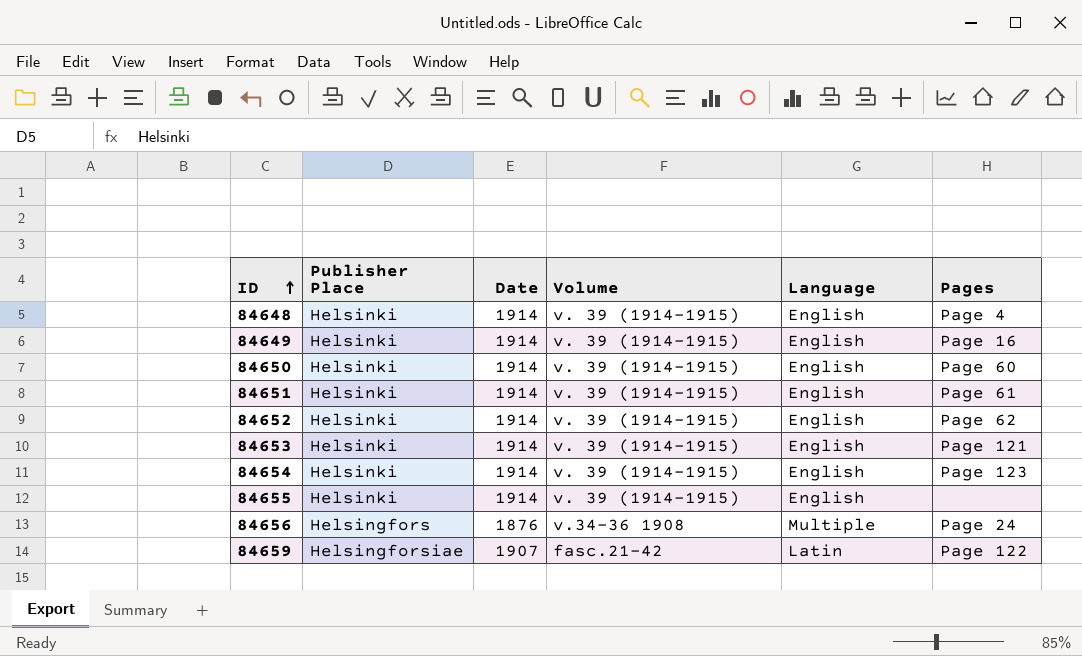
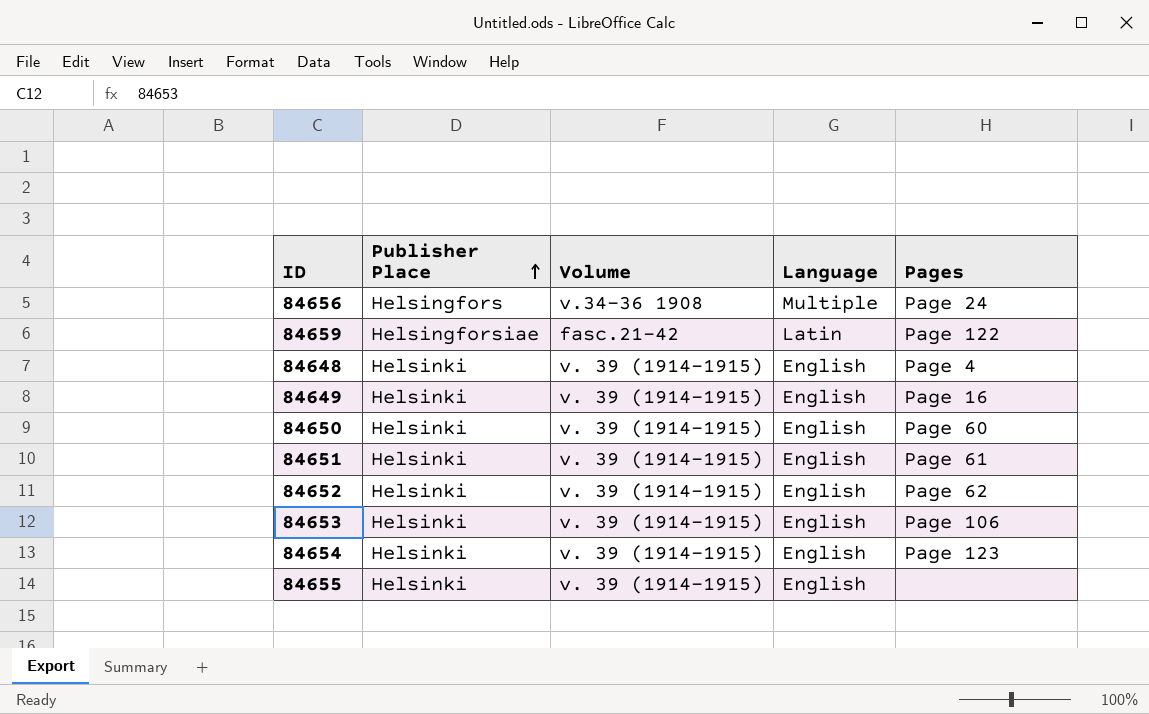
row order: ID ascending -> Publisher Place ascending
column Date | position: 3 -> none
84653 | Pages: Page 121 -> Page 106

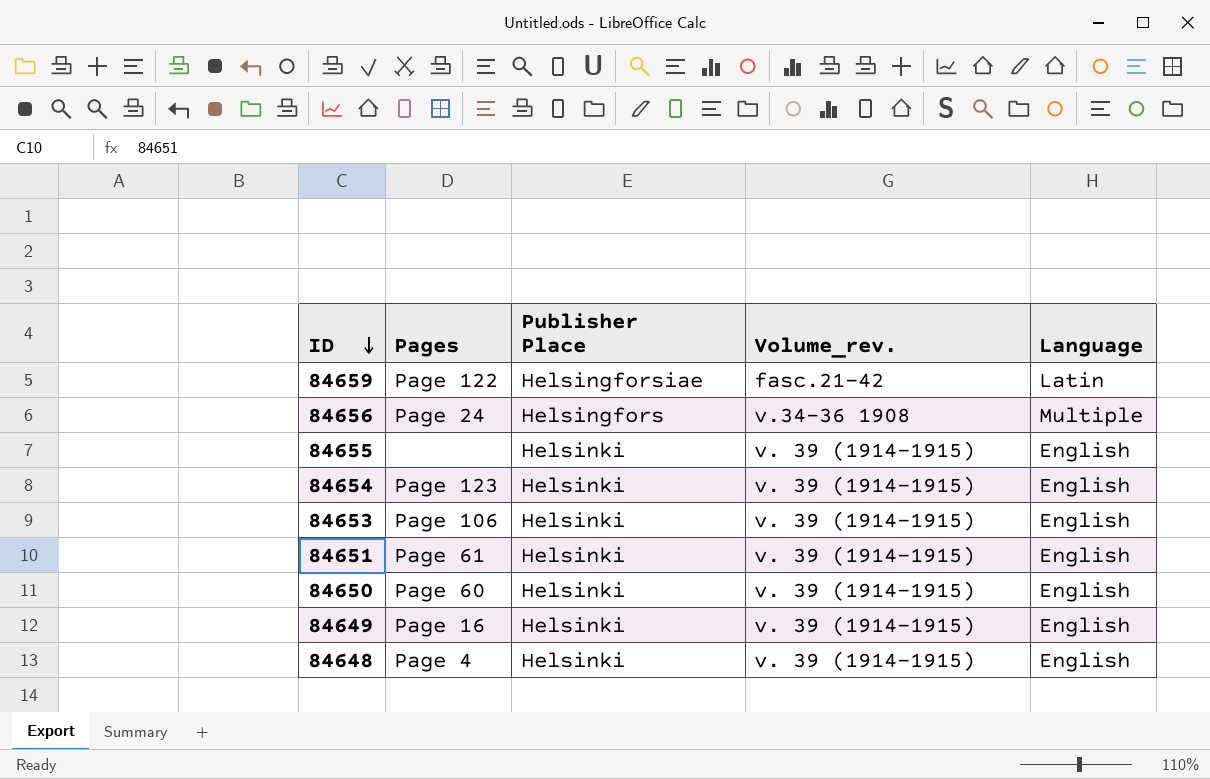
row order: Publisher Place ascending -> ID descending
column Pages | position: 5 -> 2
column name: Volume -> Volume_rev.
row 84652: Helsinki | v. 39 (1914-1915) | English | Page 62 -> none

